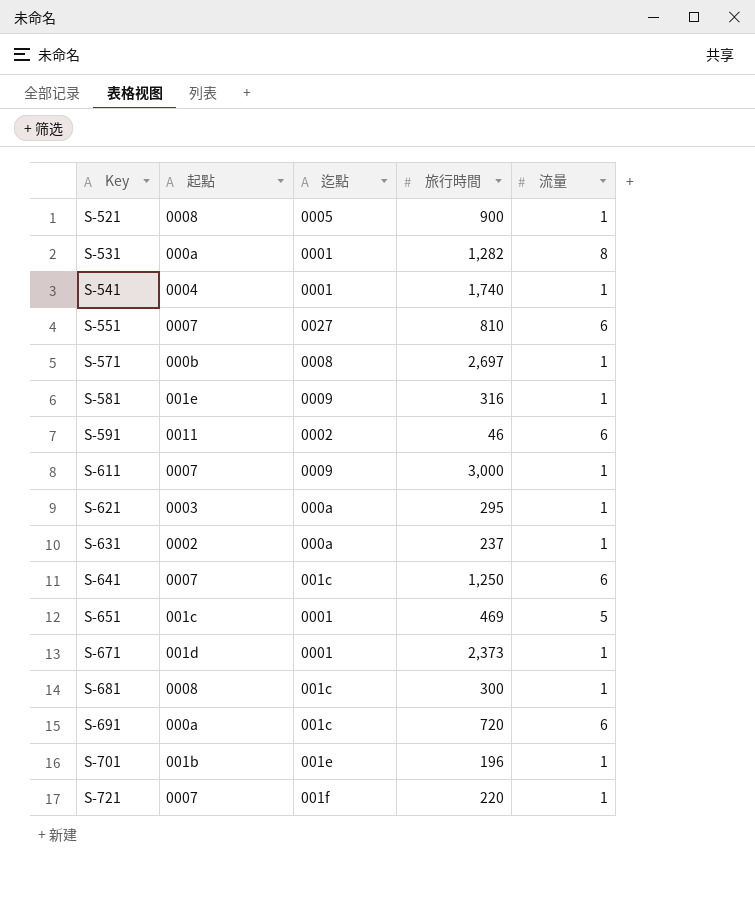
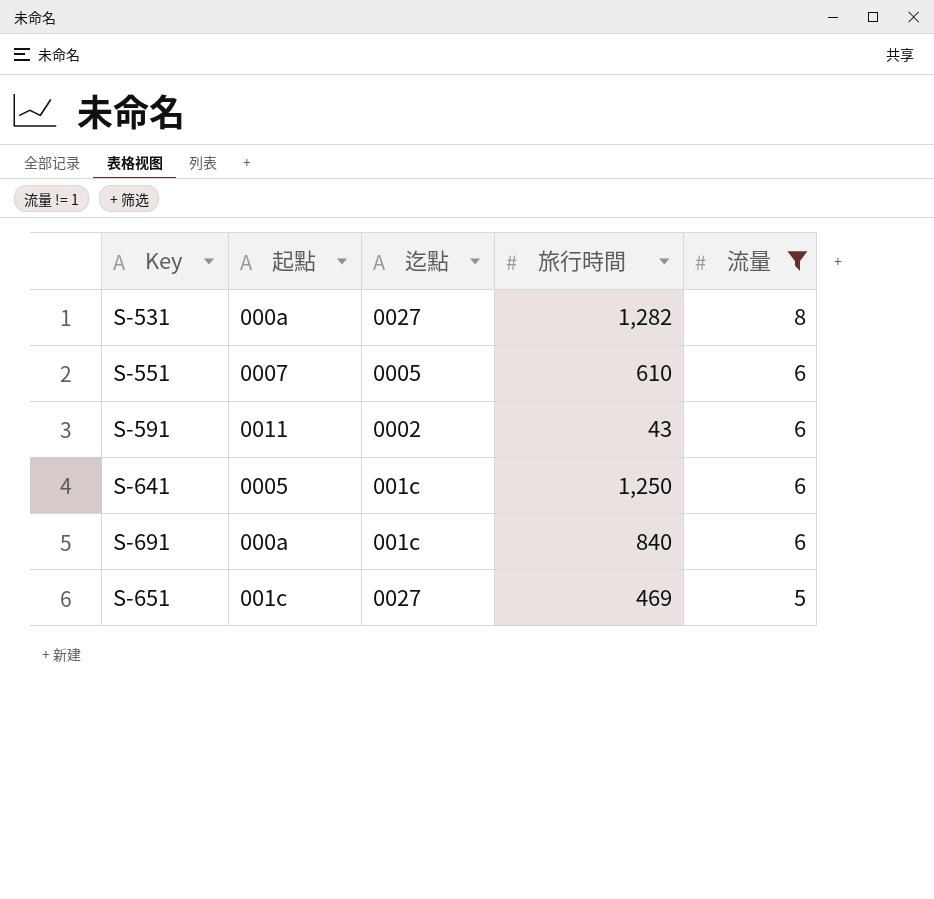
filter: none -> 流量 != 1
row order: Key ascending -> 流量 descending
S-531 | 迄點: 0001 -> 0027
S-551 | 迄點: 0027 -> 0005
S-551 | 旅行時間: 810 -> 610
S-591 | 旅行時間: 46 -> 43
S-641 | 起點: 0007 -> 0005
S-691 | 旅行時間: 720 -> 840
S-651 | 迄點: 0001 -> 0027

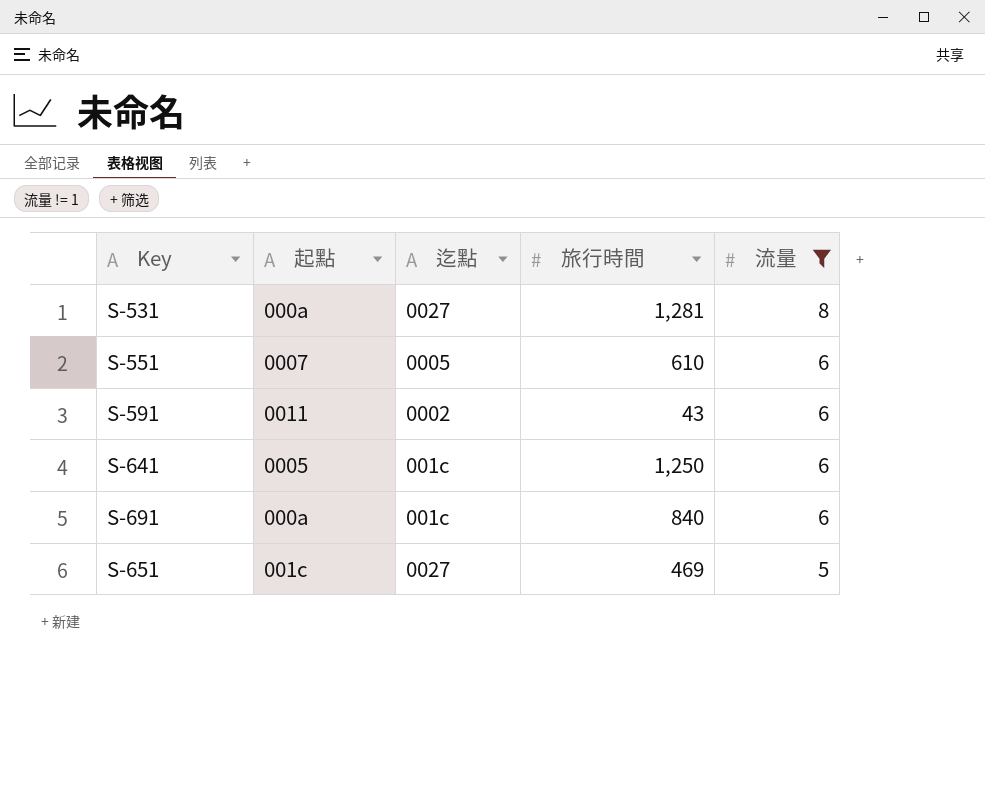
S-531 | 旅行時間: 1,282 -> 1,281

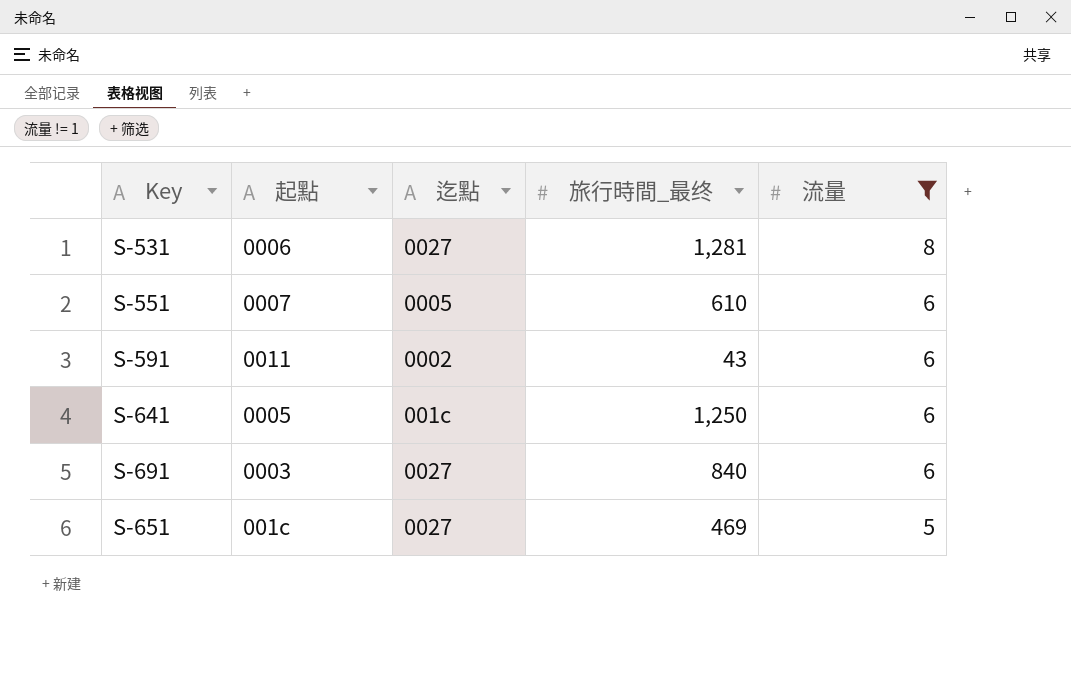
column name: 旅行時間 -> 旅行時間_最终
S-531 | 起點: 000a -> 0006
S-691 | 起點: 000a -> 0003
S-691 | 迄點: 001c -> 0027

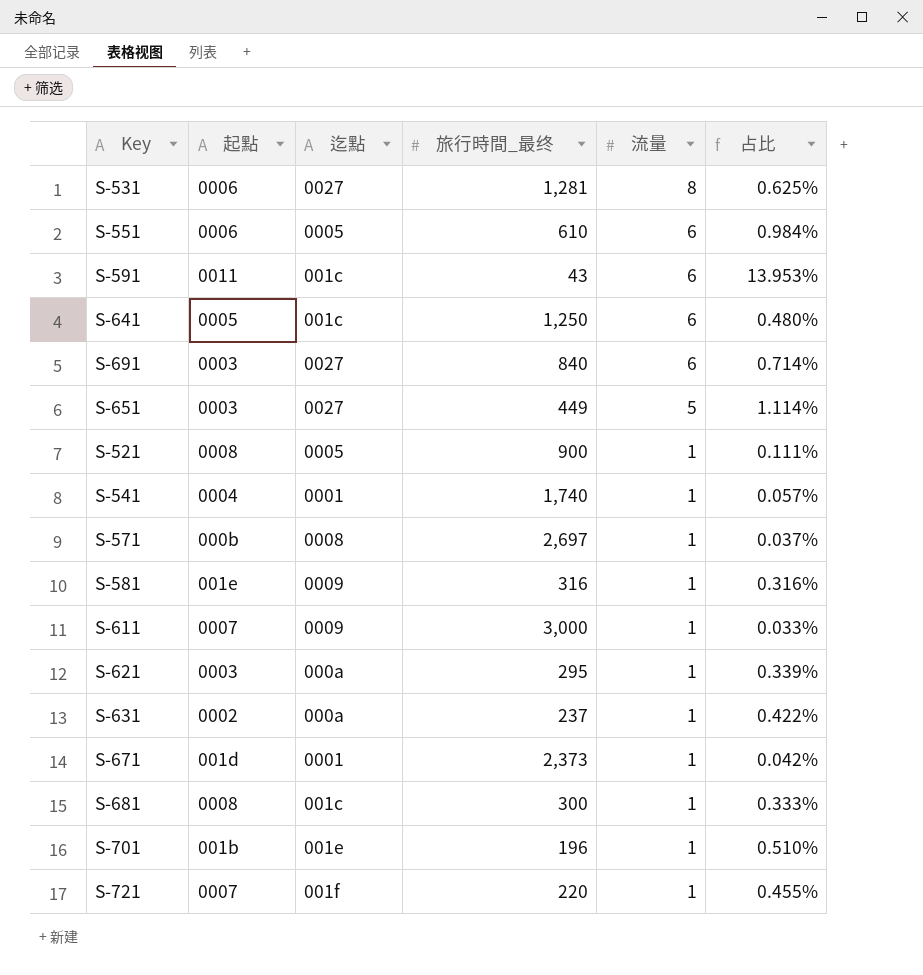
filter: 流量 != 1 -> none
column 占比 | formula: none -> [流量] / [旅行時間_最终]
S-551 | 起點: 0007 -> 0006
S-591 | 迄點: 0002 -> 001c
S-651 | 起點: 001c -> 0003
S-651 | 旅行時間_最终: 469 -> 449

